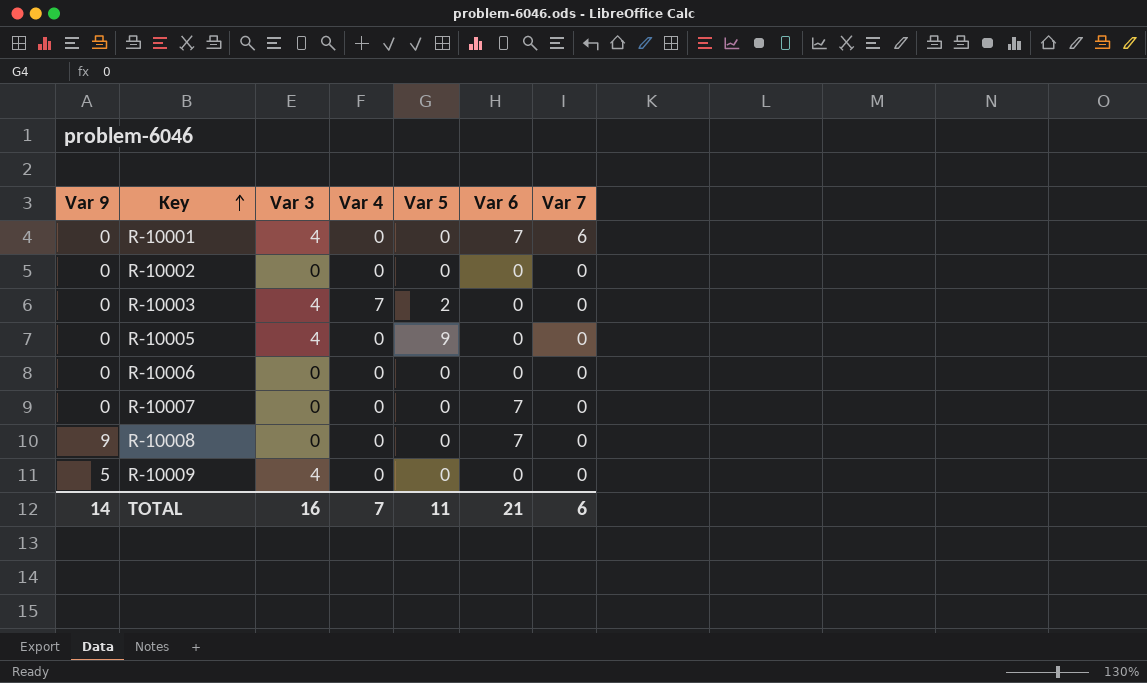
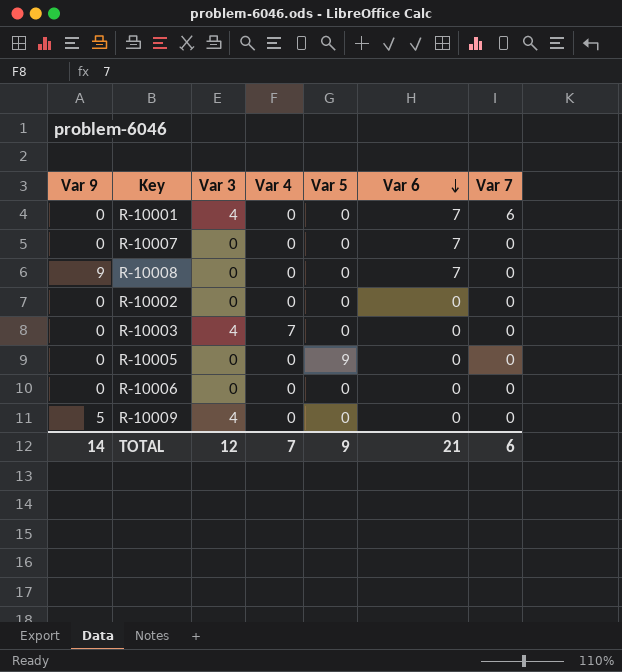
row order: Key ascending -> Var 6 descending
R-10003 | Var 5: 2 -> 0
R-10005 | Var 3: 4 -> 0
TOTAL | Var 3: 16 -> 12
TOTAL | Var 5: 11 -> 9

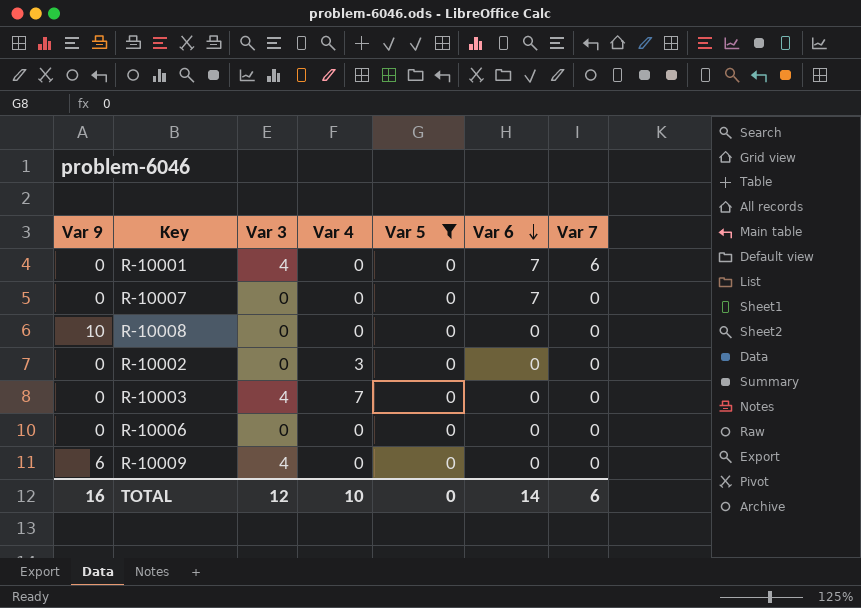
filter: none -> Var 5 = 0
R-10008 | Var 9: 9 -> 10
R-10008 | Var 6: 7 -> 0
R-10002 | Var 4: 0 -> 3
R-10009 | Var 9: 5 -> 6
TOTAL | Var 9: 14 -> 16
TOTAL | Var 4: 7 -> 10
TOTAL | Var 5: 9 -> 0
TOTAL | Var 6: 21 -> 14

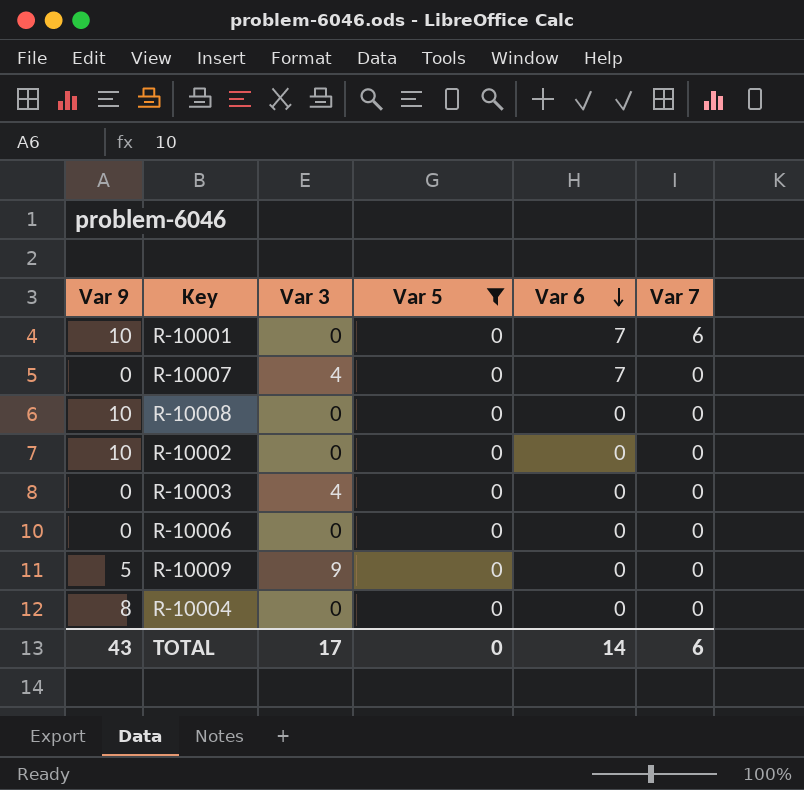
column Var 4 | position: 4 -> none
R-10001 | Var 9: 0 -> 10
R-10001 | Var 3: 4 -> 0
R-10007 | Var 3: 0 -> 4
R-10002 | Var 9: 0 -> 10
R-10009 | Var 9: 6 -> 5
R-10009 | Var 3: 4 -> 9
row R-10004: none -> 8 | 0 | 0 | 0 | 0
TOTAL | Var 9: 16 -> 43
TOTAL | Var 3: 12 -> 17

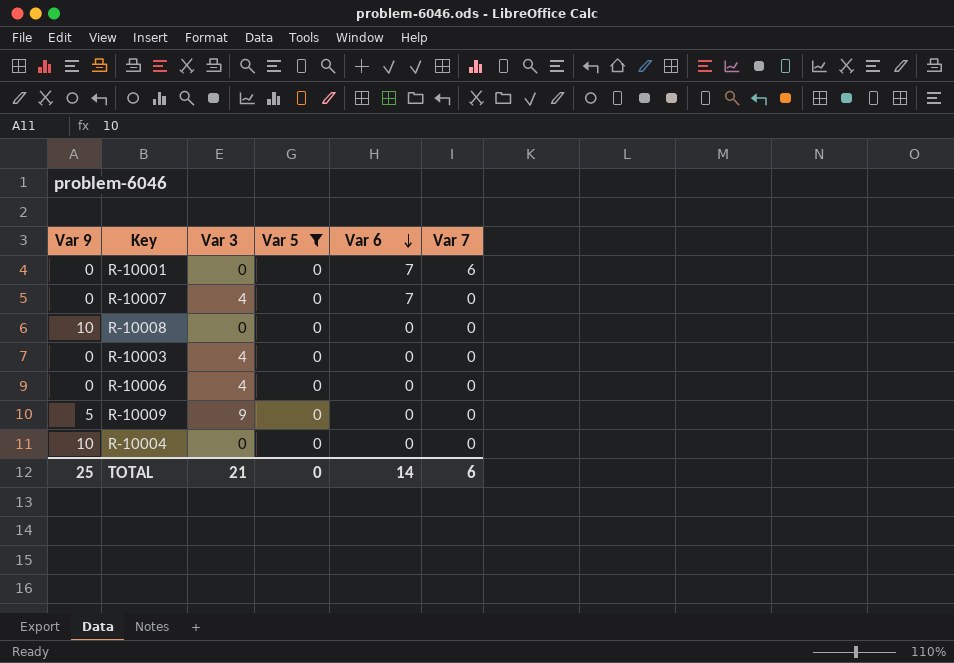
row R-10002: 10 | 0 | 0 | 0 | 0 -> none
R-10001 | Var 9: 10 -> 0
R-10006 | Var 3: 0 -> 4
R-10004 | Var 9: 8 -> 10
TOTAL | Var 9: 43 -> 25
TOTAL | Var 3: 17 -> 21

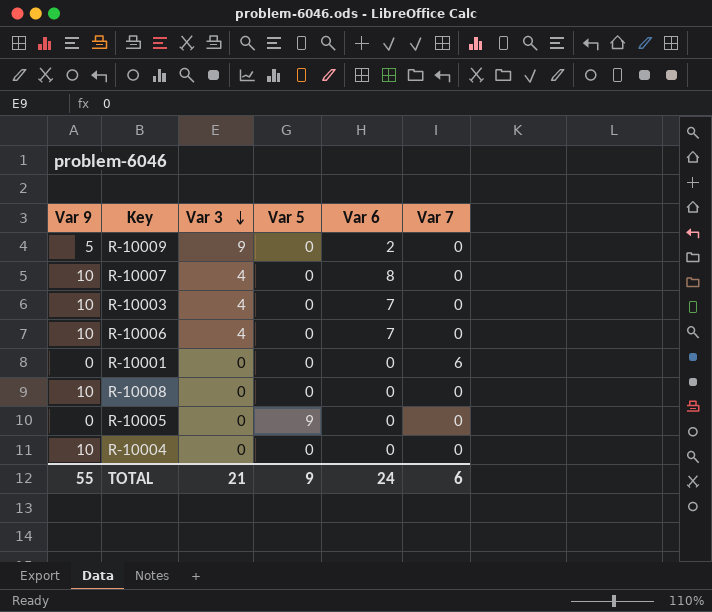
filter: Var 5 = 0 -> none
row order: Var 6 descending -> Var 3 descending
R-10009 | Var 6: 0 -> 2
R-10007 | Var 9: 0 -> 10
R-10007 | Var 6: 7 -> 8
R-10003 | Var 9: 0 -> 10
R-10003 | Var 6: 0 -> 7
R-10006 | Var 9: 0 -> 10
R-10006 | Var 6: 0 -> 7
R-10001 | Var 6: 7 -> 0
TOTAL | Var 9: 25 -> 55
TOTAL | Var 5: 0 -> 9
TOTAL | Var 6: 14 -> 24

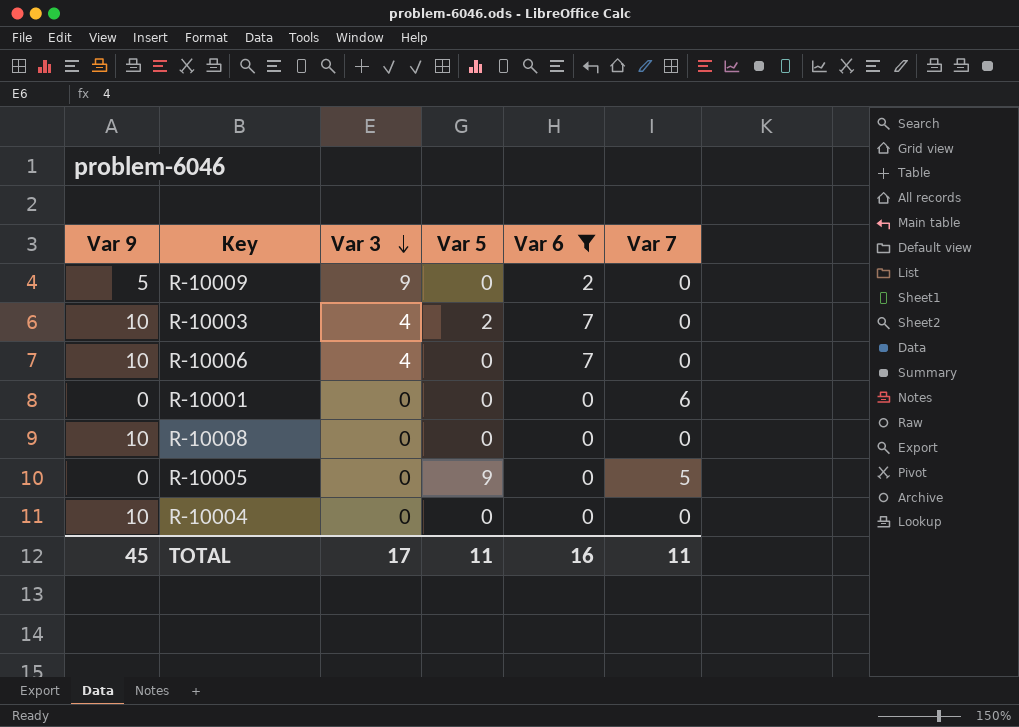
filter: none -> Var 6 != 8
R-10003 | Var 5: 0 -> 2
R-10005 | Var 7: 0 -> 5
TOTAL | Var 9: 55 -> 45
TOTAL | Var 3: 21 -> 17
TOTAL | Var 5: 9 -> 11
TOTAL | Var 6: 24 -> 16
TOTAL | Var 7: 6 -> 11

